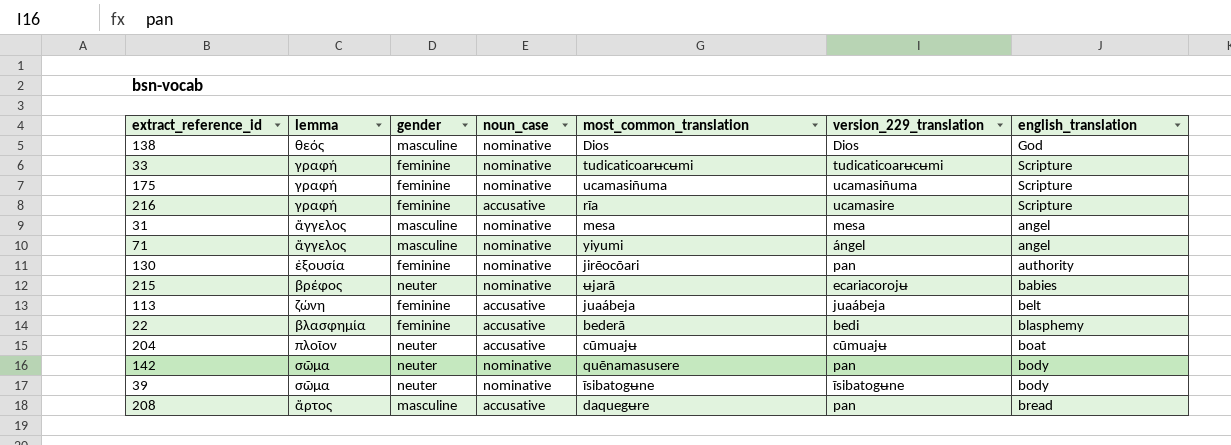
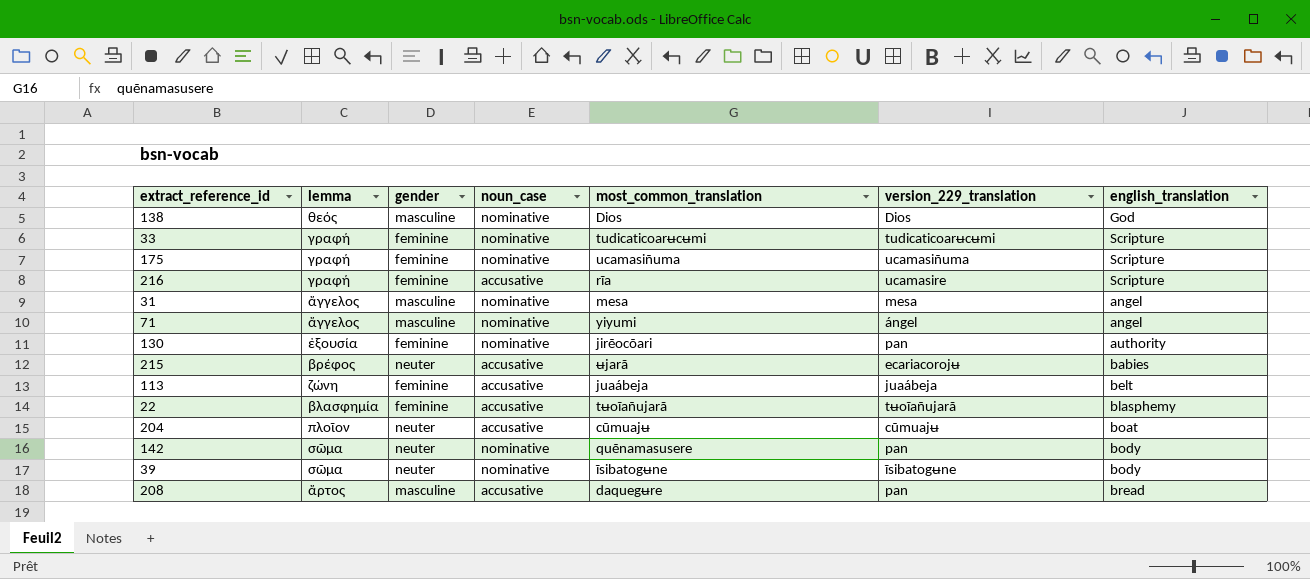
215 | noun_case: nominative -> accusative
22 | most_common_translation: bederã -> tʉoĩañujarã
22 | version_229_translation: bedi -> tʉoĩañujarã

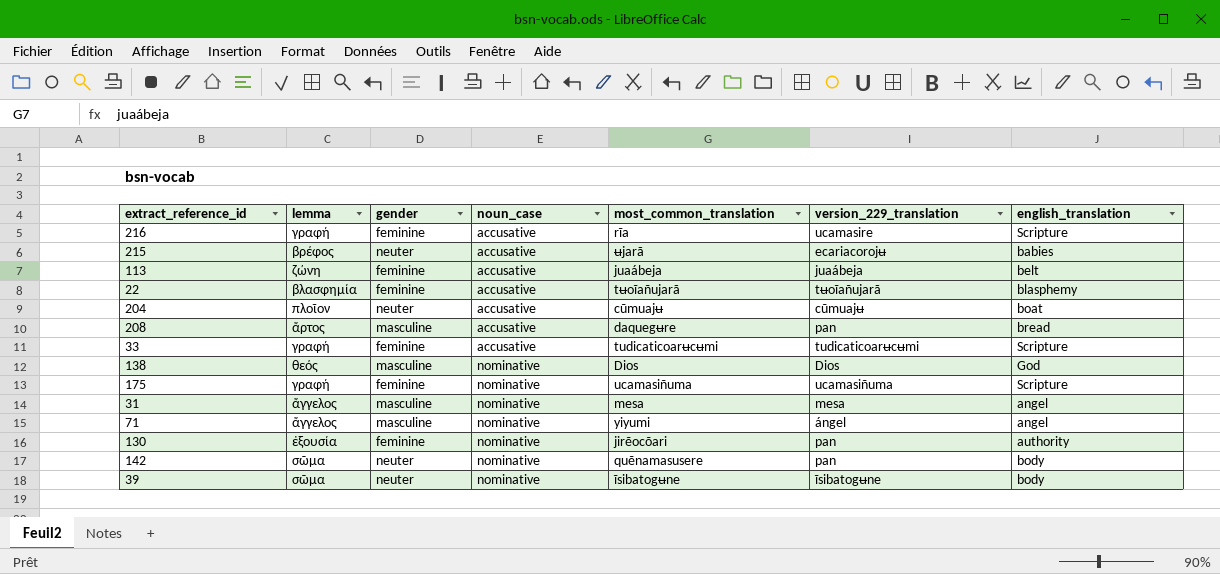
row order: none -> noun_case ascending
33 | noun_case: nominative -> accusative

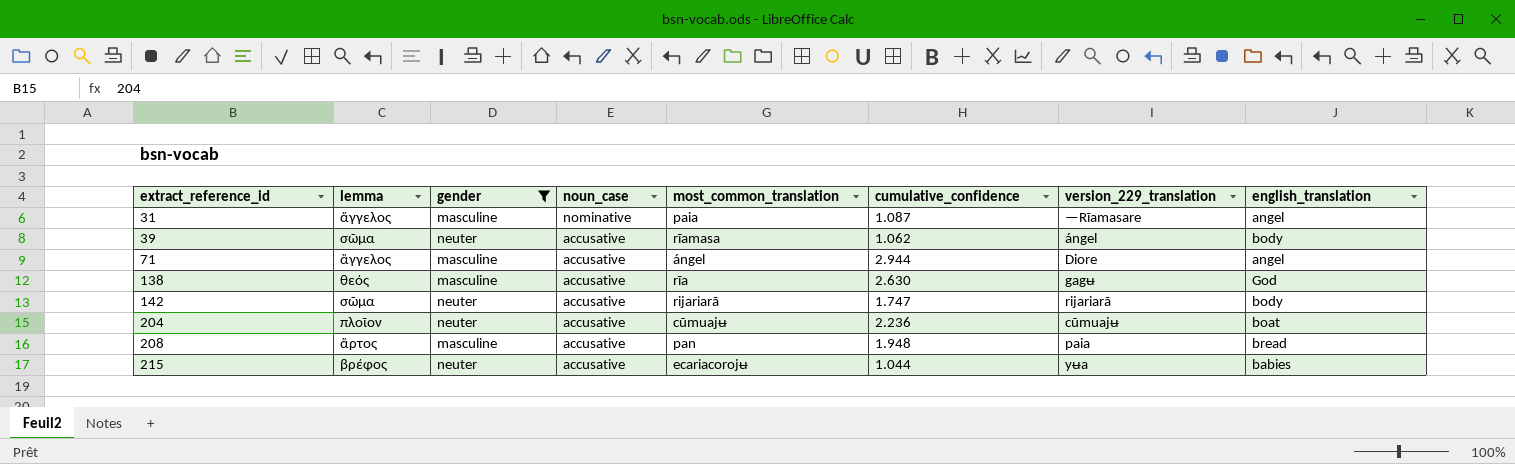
filter: none -> gender != feminine
row order: noun_case ascending -> extract_reference_id ascending
column cumulative_confidence | position: none -> 6
31 | most_common_translation: mesa -> paia
31 | version_229_translation: mesa -> —Rĩamasare
39 | noun_case: nominative -> accusative
39 | most_common_translation: ĩsibatogʉne -> rĩamasa
39 | version_229_translation: ĩsibatogʉne -> ángel
71 | noun_case: nominative -> accusative
71 | most_common_translation: yiyumi -> ángel
71 | version_229_translation: ángel -> Diore
138 | noun_case: nominative -> accusative
138 | most_common_translation: Dios -> rĩa
138 | version_229_translation: Dios -> gagʉ
142 | noun_case: nominative -> accusative
142 | most_common_translation: quẽnamasusere -> rijariarã
142 | version_229_translation: pan -> rijariarã
208 | most_common_translation: daquegʉre -> pan
208 | version_229_translation: pan -> paia
215 | most_common_translation: ʉjarã -> ecariacorojʉ
215 | version_229_translation: ecariacorojʉ -> yʉa

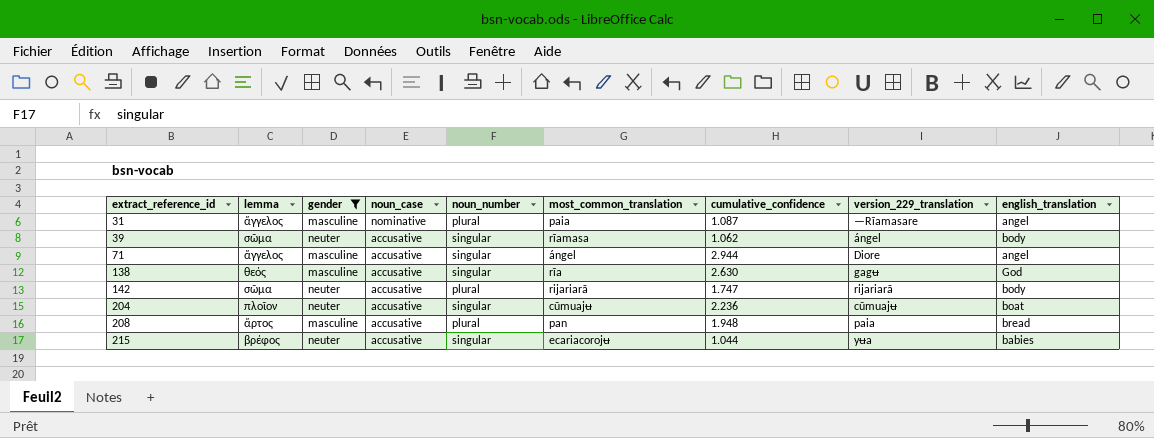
column noun_number | position: none -> 5

